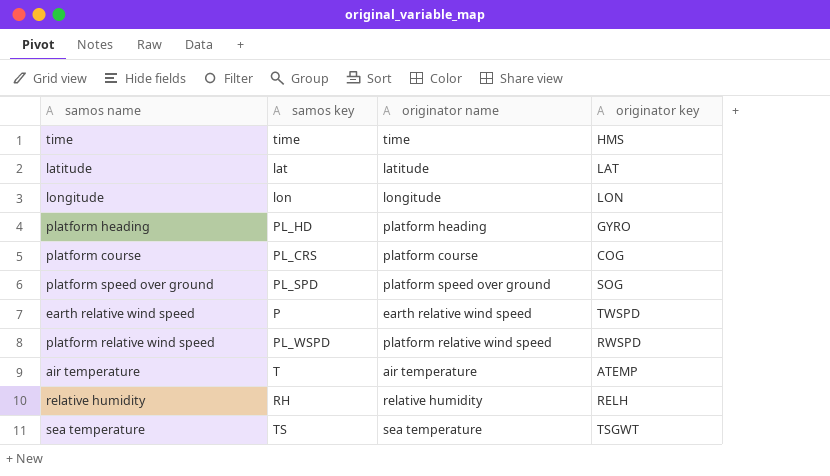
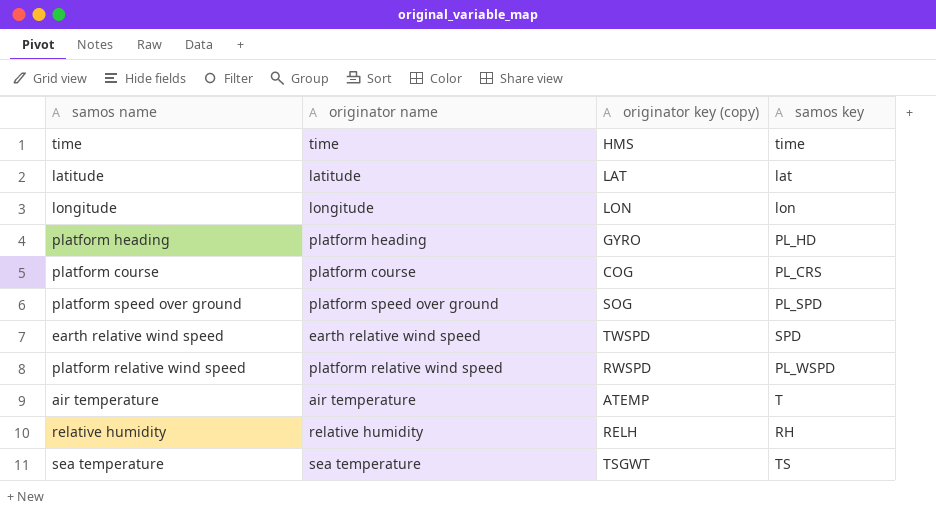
column name: originator key -> originator key (copy)
column samos key | position: 2 -> 4
earth relative wind speed | samos key: P -> SPD

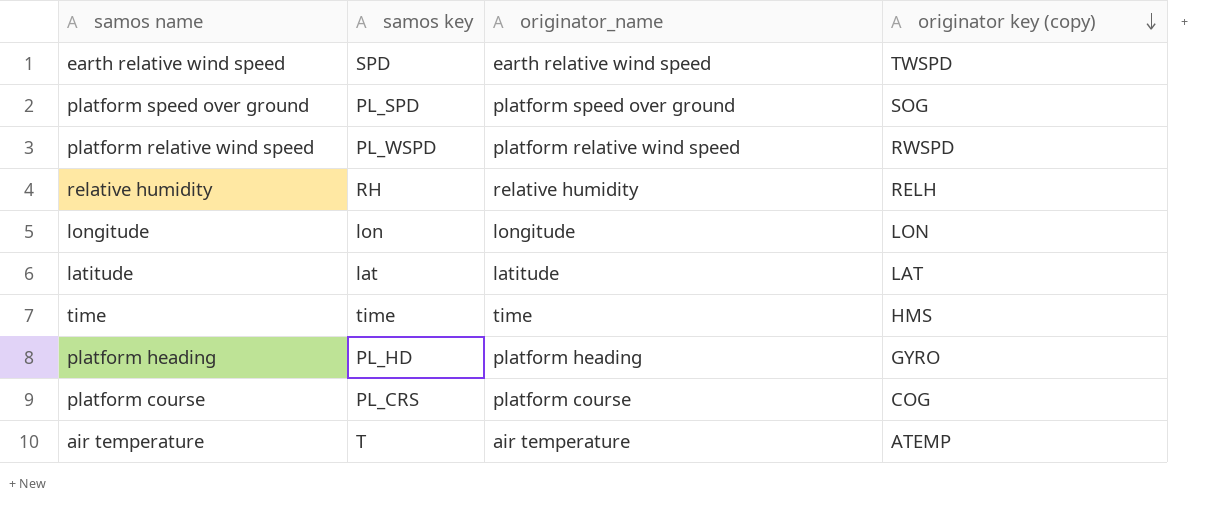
row order: none -> originator key (copy) descending
column samos key | position: 4 -> 2
column name: originator name -> originator_name
row sea temperature: sea temperature | TSGWT | TS -> none

